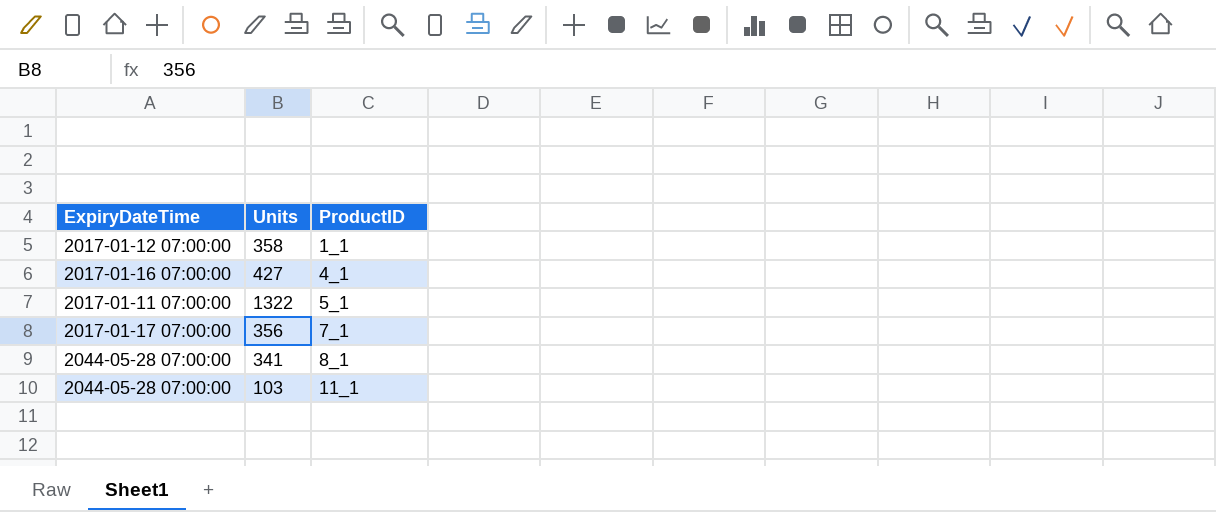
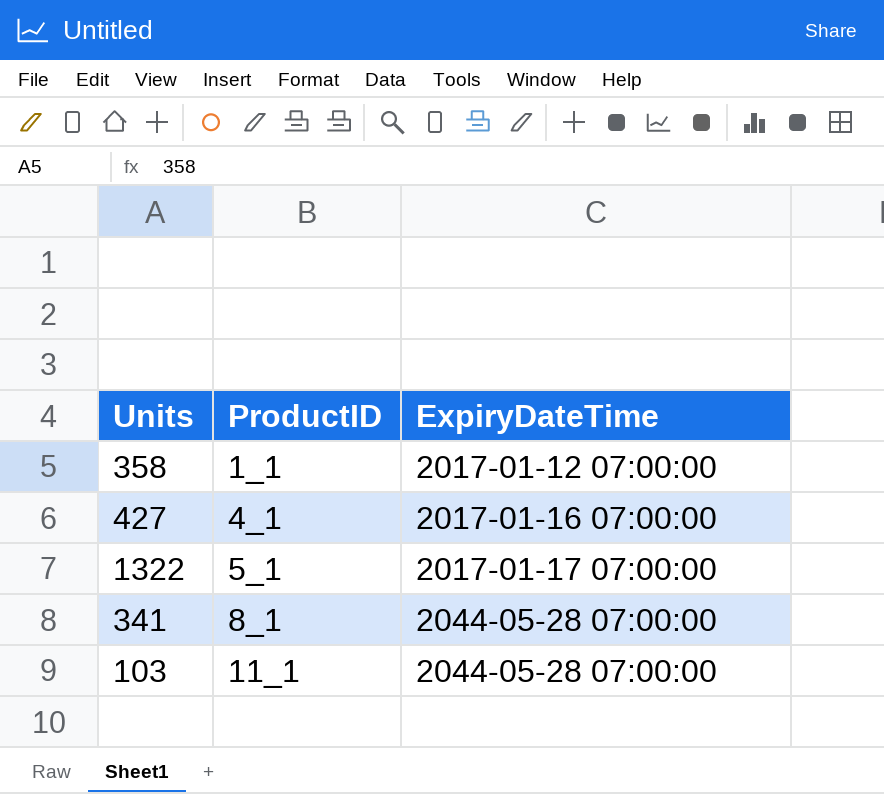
column ExpiryDateTime | position: 1 -> 3
row 356: 2017-01-17 07:00:00 | 7_1 -> none
1322 | ExpiryDateTime: 2017-01-11 07:00:00 -> 2017-01-17 07:00:00

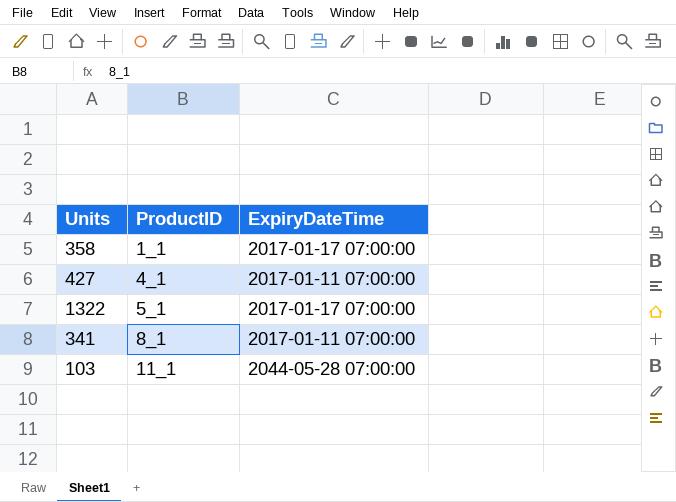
358 | ExpiryDateTime: 2017-01-12 07:00:00 -> 2017-01-17 07:00:00
427 | ExpiryDateTime: 2017-01-16 07:00:00 -> 2017-01-11 07:00:00
341 | ExpiryDateTime: 2044-05-28 07:00:00 -> 2017-01-11 07:00:00

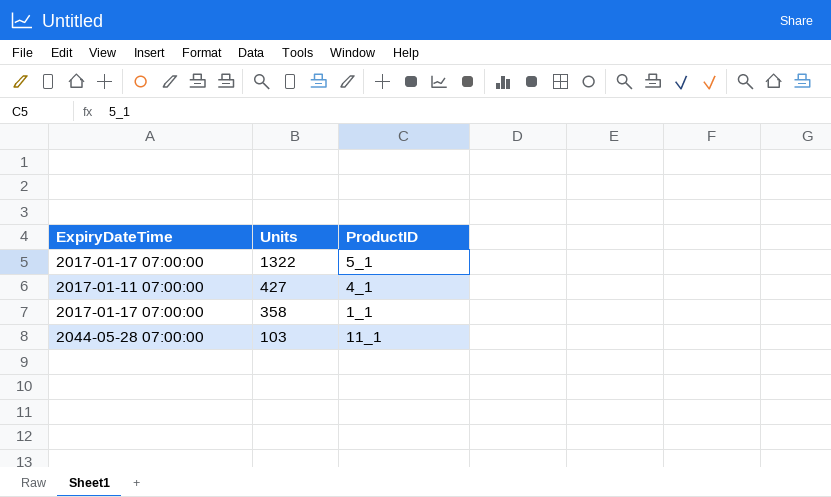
row order: ProductID ascending -> Units descending
column ExpiryDateTime | position: 3 -> 1
row 341: 8_1 | 2017-01-11 07:00:00 -> none

